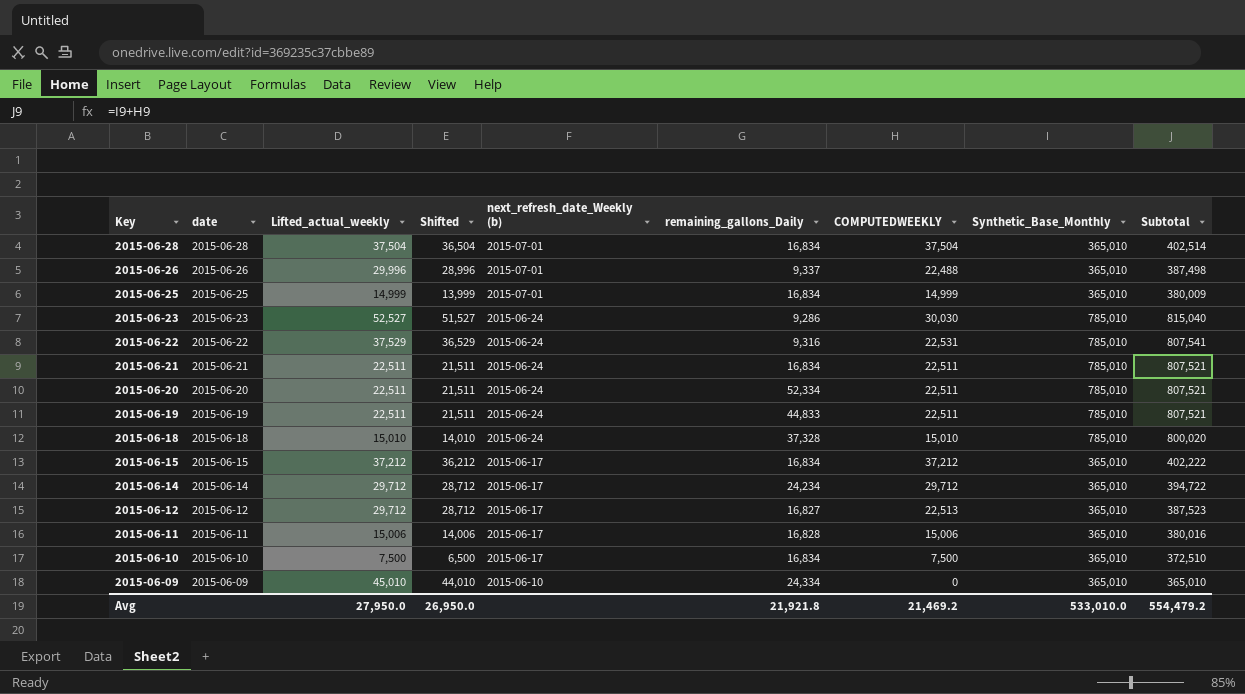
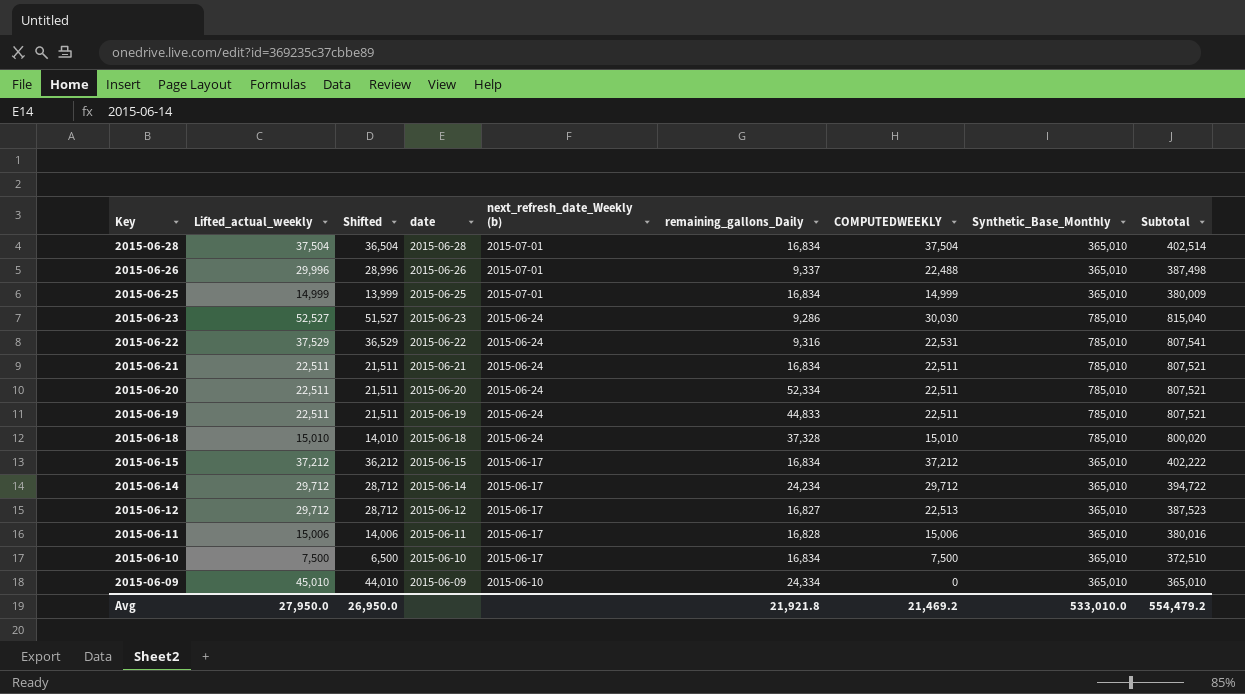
column date | position: 2 -> 4

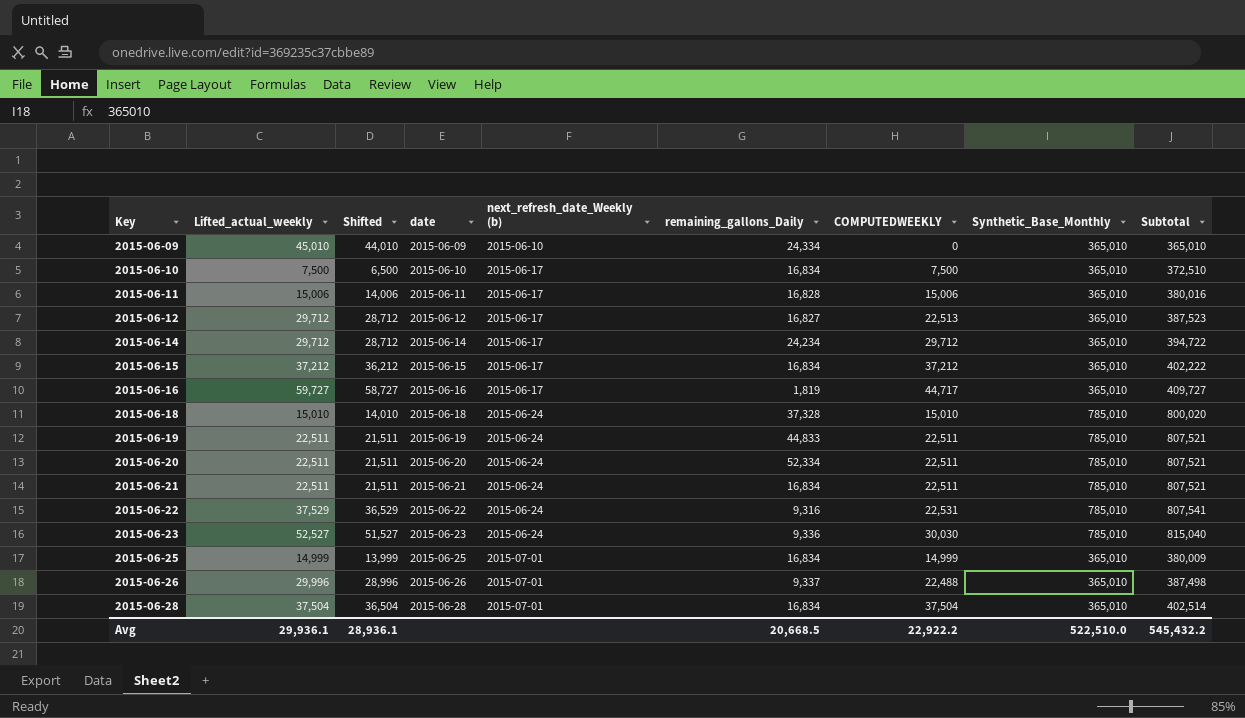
row order: Key descending -> Key ascending
row 2015-06-16: none -> 59,727 | 58,727 | 2015-06-16 | 2015-06-17 | 1,819 | 44,717 | 365,010 | 409,727
2015-06-23 | remaining_gallons_Daily: 9,286 -> 9,336
Avg | Lifted_actual_weekly: 27,950.0 -> 29,936.1
Avg | Shifted: 26,950.0 -> 28,936.1
Avg | remaining_gallons_Daily: 21,921.8 -> 20,668.5
Avg | COMPUTEDWEEKLY: 21,469.2 -> 22,922.2
Avg | Synthetic_Base_Monthly: 533,010.0 -> 522,510.0
Avg | Subtotal: 554,479.2 -> 545,432.2

